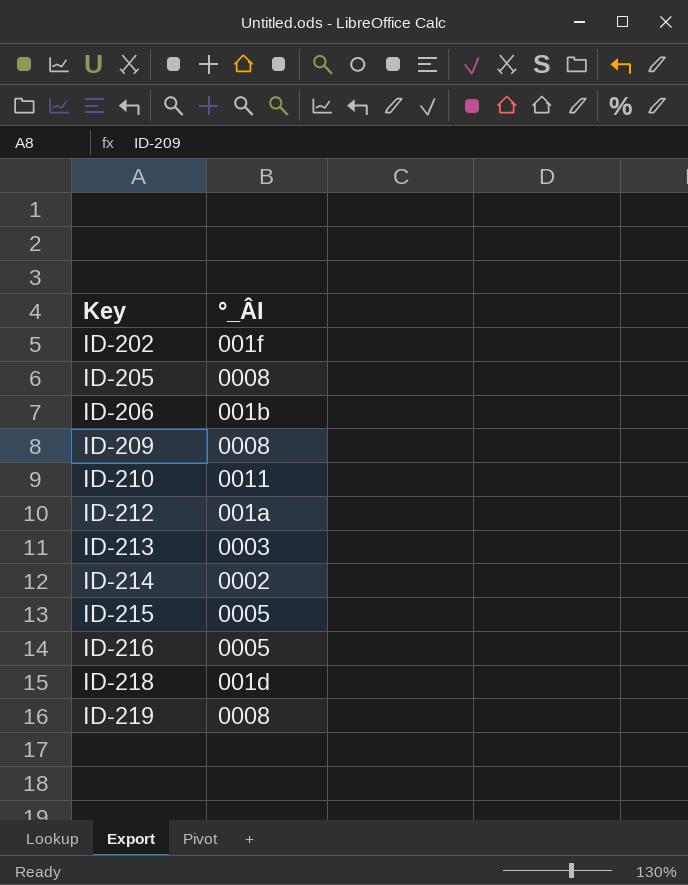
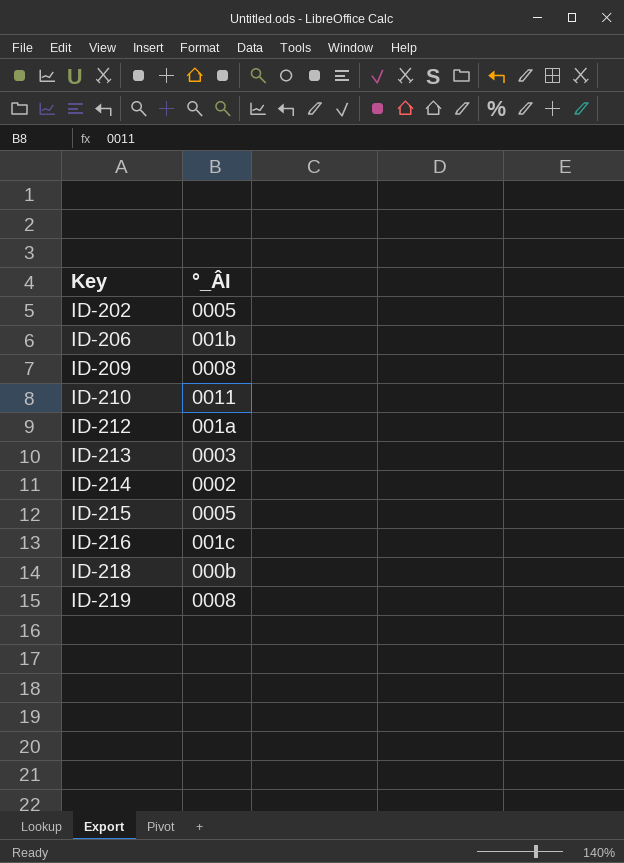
row ID-205: 0008 -> none
ID-202 | °_ÂI: 001f -> 0005
ID-216 | °_ÂI: 0005 -> 001c
ID-218 | °_ÂI: 001d -> 000b

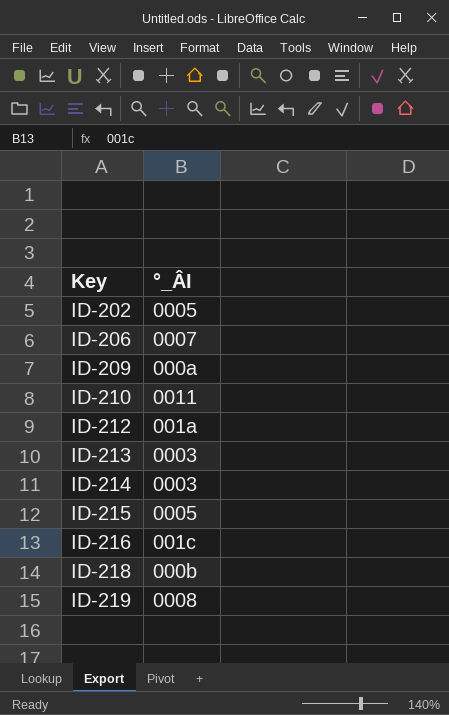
ID-206 | °_ÂI: 001b -> 0007
ID-209 | °_ÂI: 0008 -> 000a
ID-214 | °_ÂI: 0002 -> 0003

